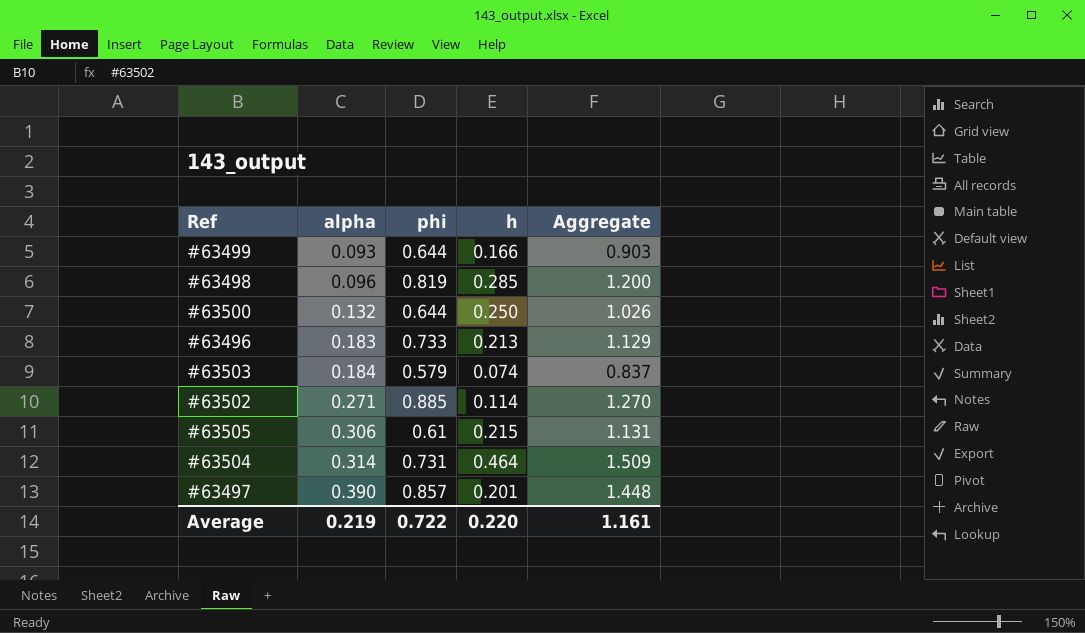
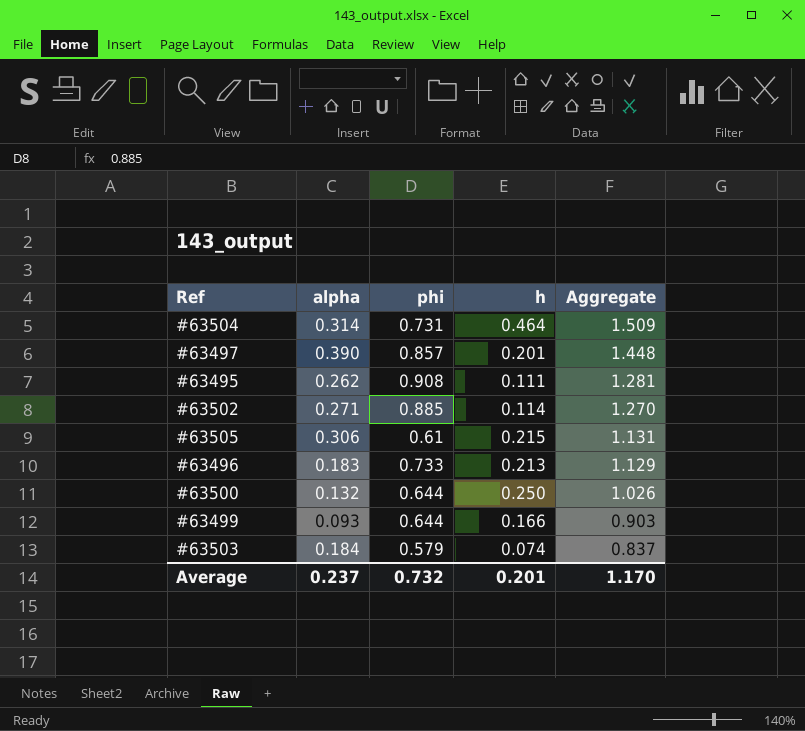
row order: alpha ascending -> Aggregate descending
row #63498: 0.096 | 0.819 | 0.285 | 1.200 -> none
row #63495: none -> 0.262 | 0.908 | 0.111 | 1.281
Average | alpha: 0.219 -> 0.237
Average | phi: 0.722 -> 0.732
Average | h: 0.220 -> 0.201
Average | Aggregate: 1.161 -> 1.170

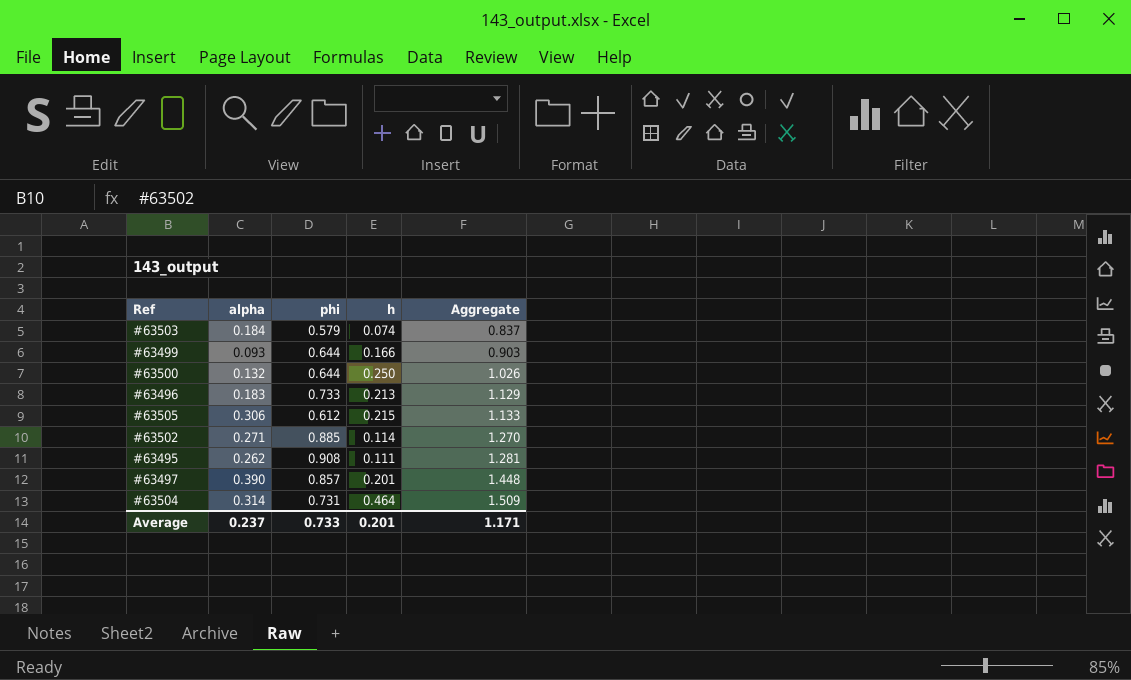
row order: Aggregate descending -> Aggregate ascending
#63505 | phi: 0.61 -> 0.612
#63505 | Aggregate: 1.131 -> 1.133
Average | phi: 0.732 -> 0.733
Average | Aggregate: 1.170 -> 1.171

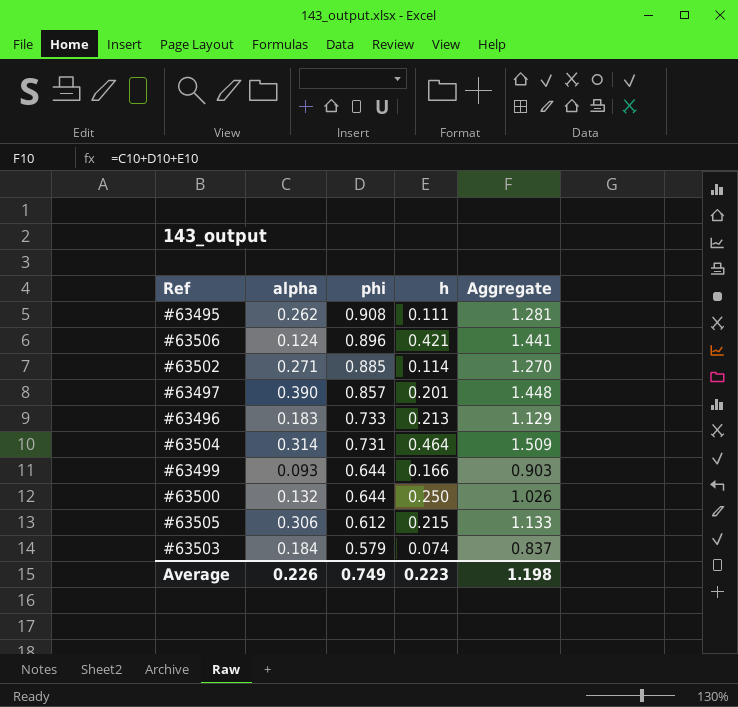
row order: Aggregate ascending -> phi descending
row #63506: none -> 0.124 | 0.896 | 0.421 | 1.441
Average | alpha: 0.237 -> 0.226
Average | phi: 0.733 -> 0.749
Average | h: 0.201 -> 0.223
Average | Aggregate: 1.171 -> 1.198

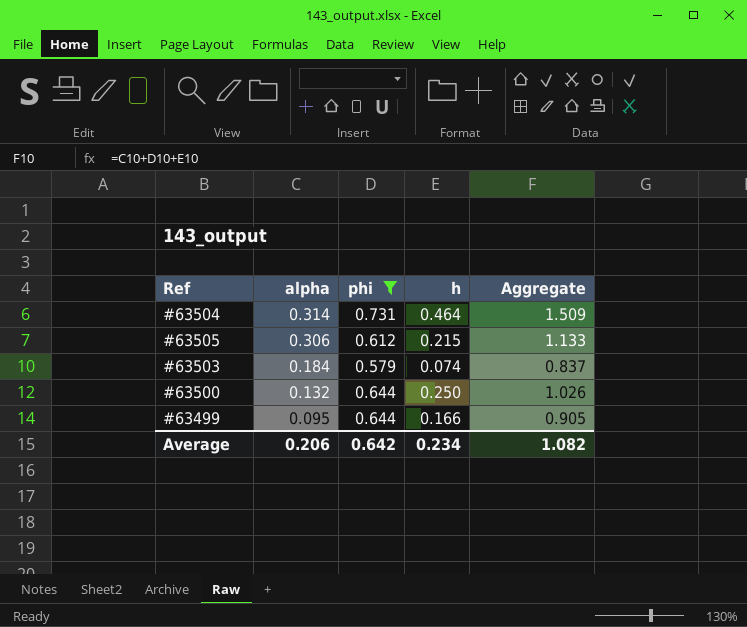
filter: none -> phi <= 0.731
row order: phi descending -> alpha descending
#63499 | alpha: 0.093 -> 0.095
#63499 | Aggregate: 0.903 -> 0.905
Average | alpha: 0.226 -> 0.206
Average | phi: 0.749 -> 0.642
Average | h: 0.223 -> 0.234
Average | Aggregate: 1.198 -> 1.082

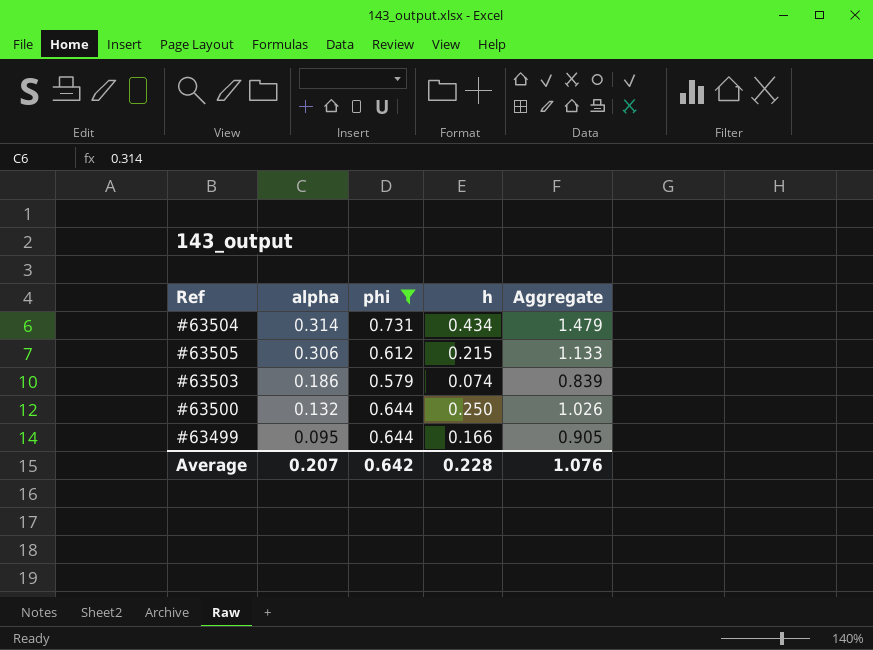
#63504 | h: 0.464 -> 0.434
#63504 | Aggregate: 1.509 -> 1.479
#63503 | alpha: 0.184 -> 0.186
#63503 | Aggregate: 0.837 -> 0.839
Average | alpha: 0.206 -> 0.207
Average | h: 0.234 -> 0.228
Average | Aggregate: 1.082 -> 1.076

